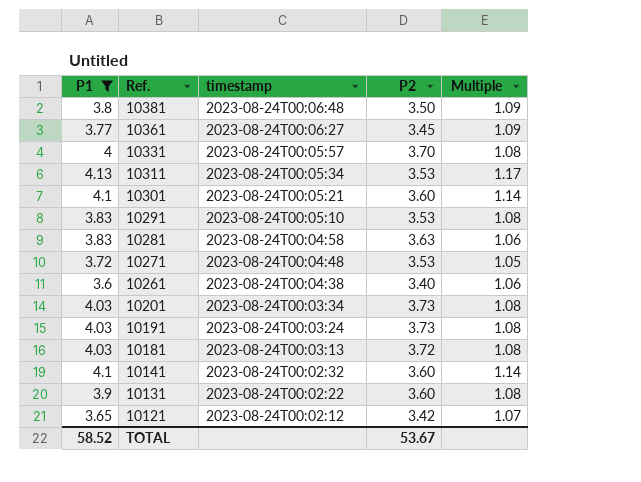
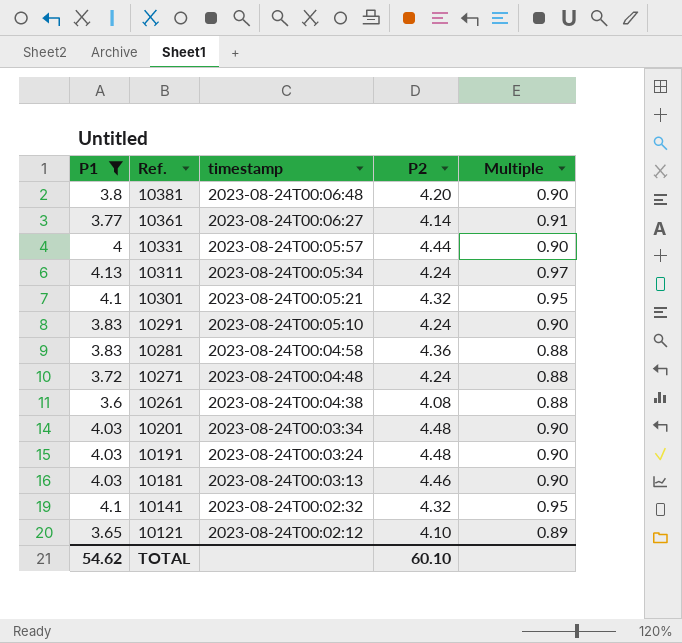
row 10131: 3.9 | 2023-08-24T00:02:22 | 3.60 | 1.08 -> none
10381 | P2: 3.50 -> 4.20
10381 | Multiple: 1.09 -> 0.90
10361 | P2: 3.45 -> 4.14
10361 | Multiple: 1.09 -> 0.91
10331 | P2: 3.70 -> 4.44
10331 | Multiple: 1.08 -> 0.90
10311 | P2: 3.53 -> 4.24
10311 | Multiple: 1.17 -> 0.97
10301 | P2: 3.60 -> 4.32
10301 | Multiple: 1.14 -> 0.95
10291 | P2: 3.53 -> 4.24
10291 | Multiple: 1.08 -> 0.90
10281 | P2: 3.63 -> 4.36
10281 | Multiple: 1.06 -> 0.88
10271 | P2: 3.53 -> 4.24
10271 | Multiple: 1.05 -> 0.88
10261 | P2: 3.40 -> 4.08
10261 | Multiple: 1.06 -> 0.88
10201 | P2: 3.73 -> 4.48
10201 | Multiple: 1.08 -> 0.90
10191 | P2: 3.73 -> 4.48
10191 | Multiple: 1.08 -> 0.90
10181 | P2: 3.72 -> 4.46
10181 | Multiple: 1.08 -> 0.90
10141 | P2: 3.60 -> 4.32
10141 | Multiple: 1.14 -> 0.95
10121 | P2: 3.42 -> 4.10
10121 | Multiple: 1.07 -> 0.89
TOTAL | P1: 58.52 -> 54.62
TOTAL | P2: 53.67 -> 60.10

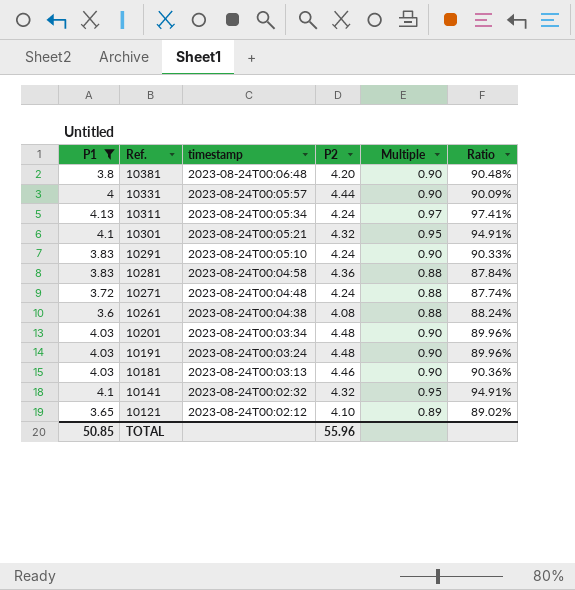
column Ratio | formula: none -> [P1] / [P2]
row 10361: 3.77 | 2023-08-24T00:06:27 | 4.14 | 0.91 -> none
TOTAL | P1: 54.62 -> 50.85
TOTAL | P2: 60.10 -> 55.96

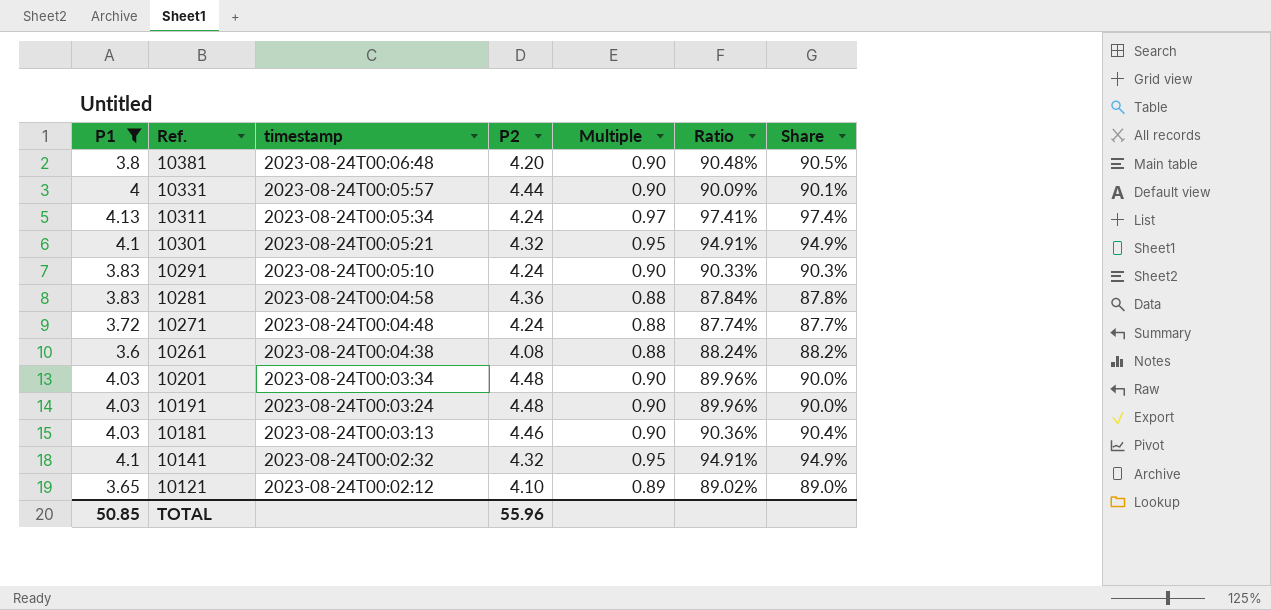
column Share | formula: none -> [P1] / [P2]

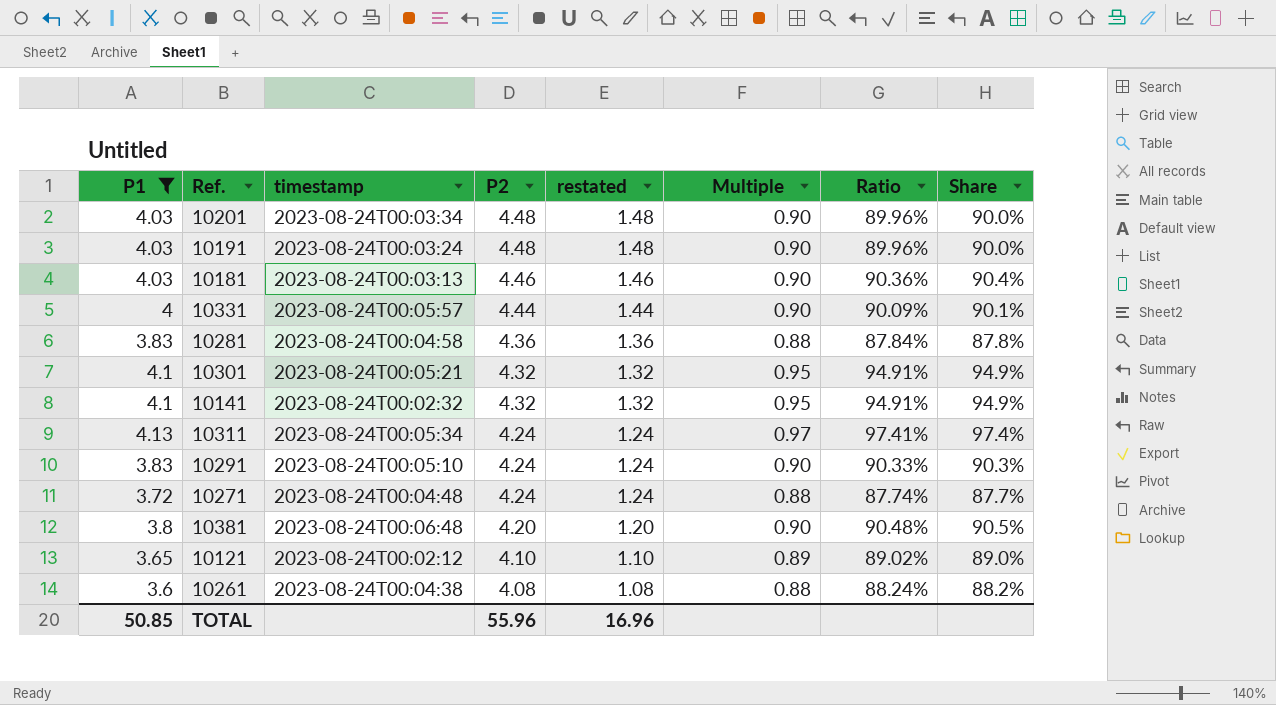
row order: Ref. descending -> P2 descending
column restated | formula: none -> [P2] - 3

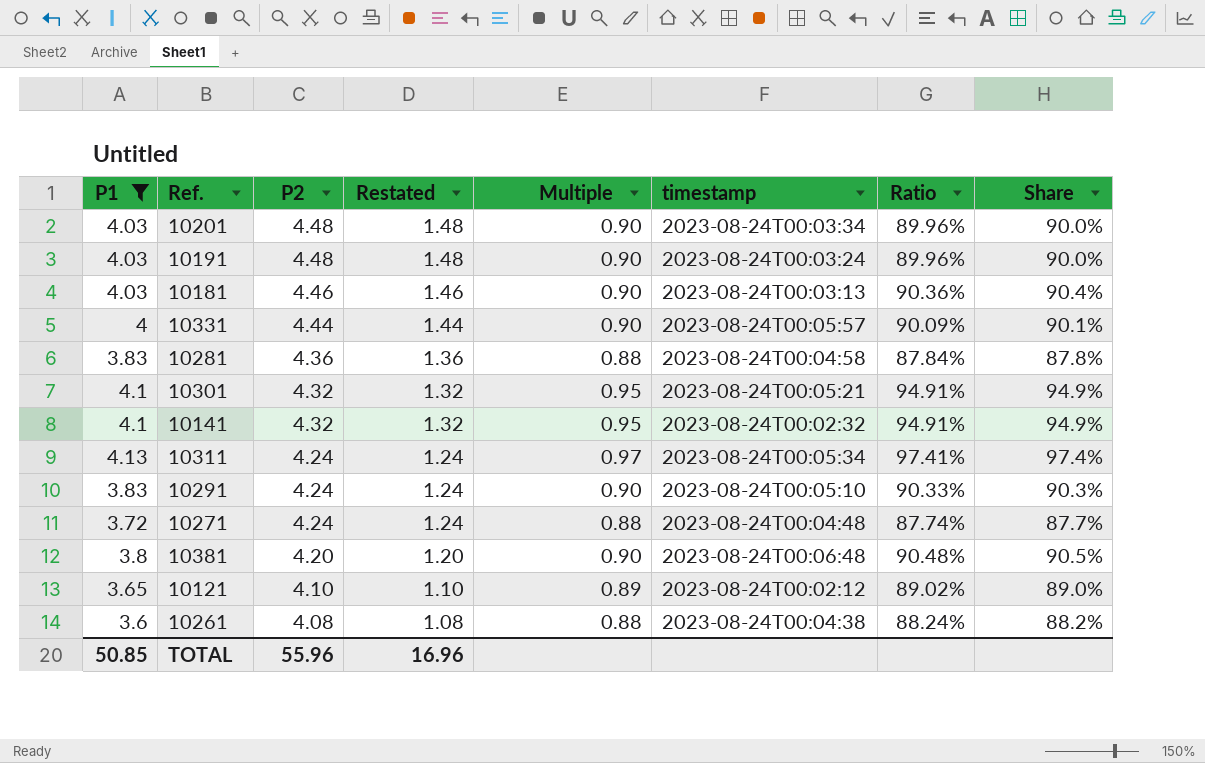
column name: restated -> Restated
column timestamp | position: 3 -> 6

